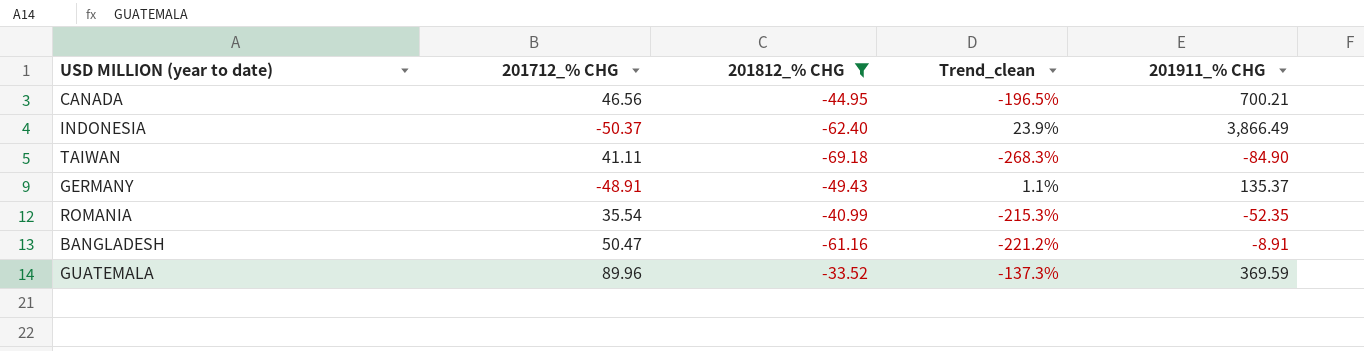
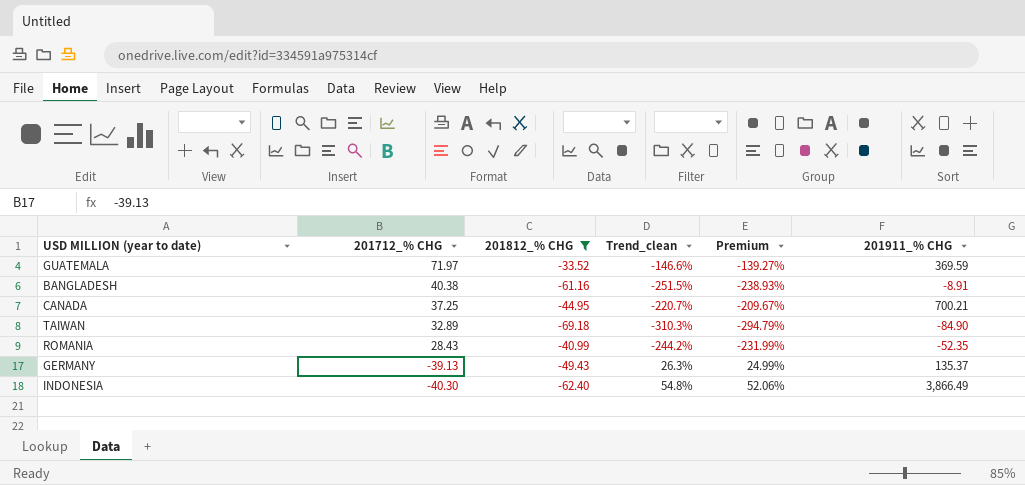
row order: none -> 201712_% CHG descending
column Premium | formula: none -> [Trend_clean] * 0.95
GUATEMALA | 201712_% CHG: 89.96 -> 71.97
GUATEMALA | Trend_clean: -137.3% -> -146.6%
BANGLADESH | 201712_% CHG: 50.47 -> 40.38
BANGLADESH | Trend_clean: -221.2% -> -251.5%
CANADA | 201712_% CHG: 46.56 -> 37.25
CANADA | Trend_clean: -196.5% -> -220.7%
TAIWAN | 201712_% CHG: 41.11 -> 32.89
TAIWAN | Trend_clean: -268.3% -> -310.3%
ROMANIA | 201712_% CHG: 35.54 -> 28.43
ROMANIA | Trend_clean: -215.3% -> -244.2%
GERMANY | 201712_% CHG: -48.91 -> -39.13
GERMANY | Trend_clean: 1.1% -> 26.3%
INDONESIA | 201712_% CHG: -50.37 -> -40.30
INDONESIA | Trend_clean: 23.9% -> 54.8%

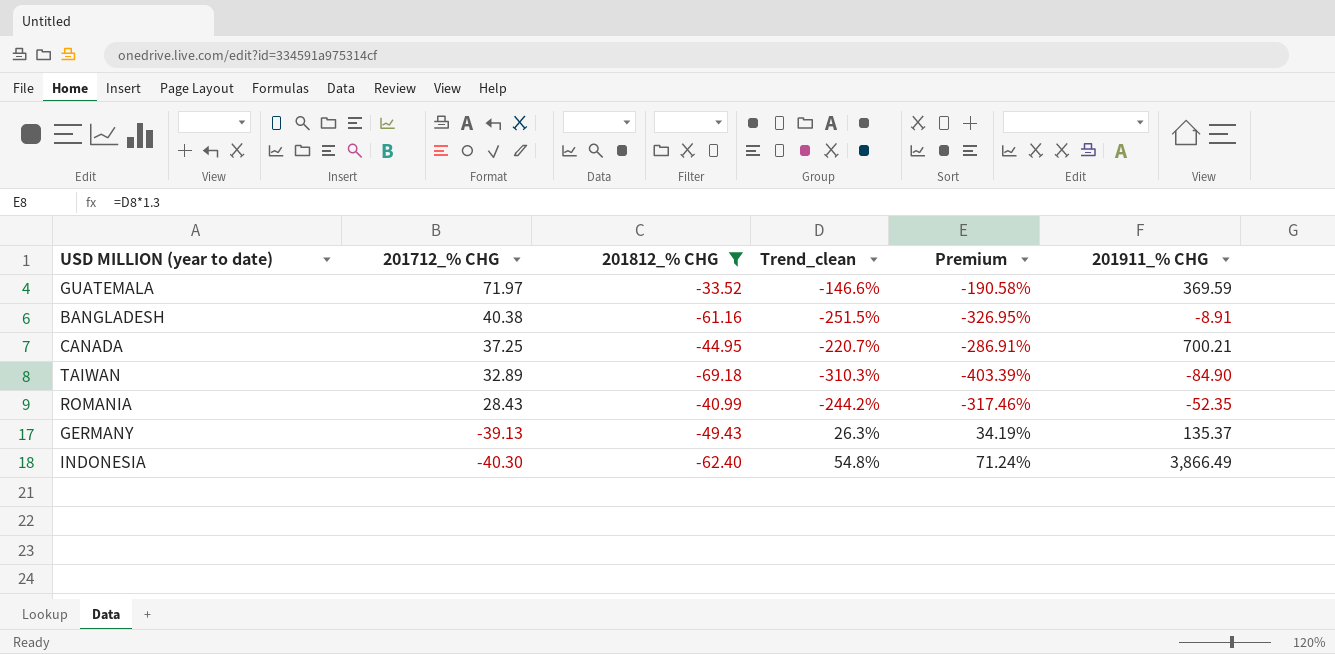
column Premium | formula: [Trend_clean] * 0.95 -> [Trend_clean] * 1.3

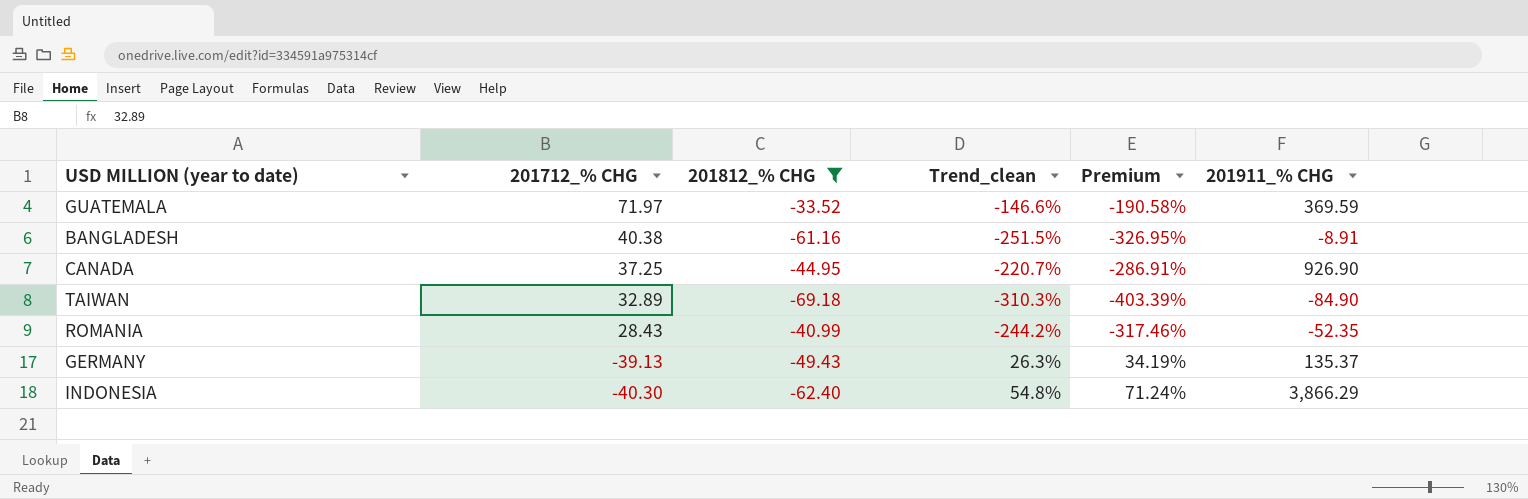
CANADA | 201911_% CHG: 700.21 -> 926.90
INDONESIA | 201911_% CHG: 3,866.49 -> 3,866.29

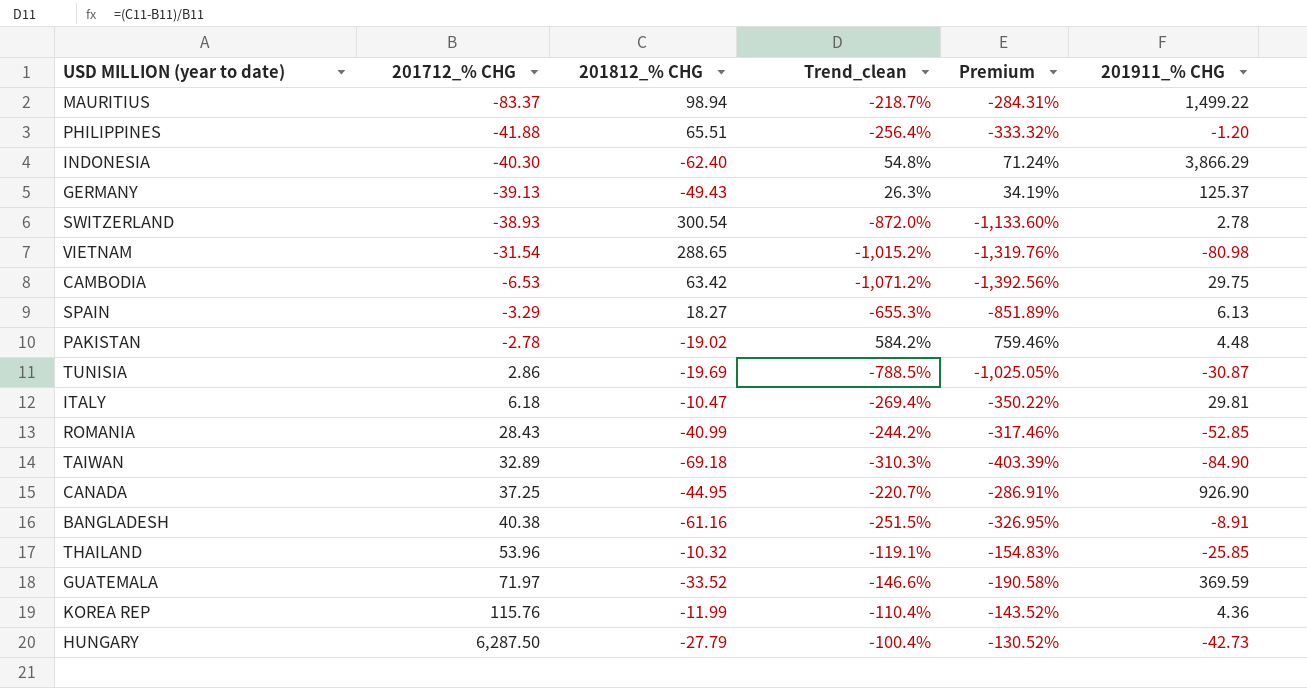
filter: 201812_% CHG <= -33.52 -> none
row order: 201712_% CHG descending -> 201712_% CHG ascending
GERMANY | 201911_% CHG: 135.37 -> 125.37
ROMANIA | 201911_% CHG: -52.35 -> -52.85

